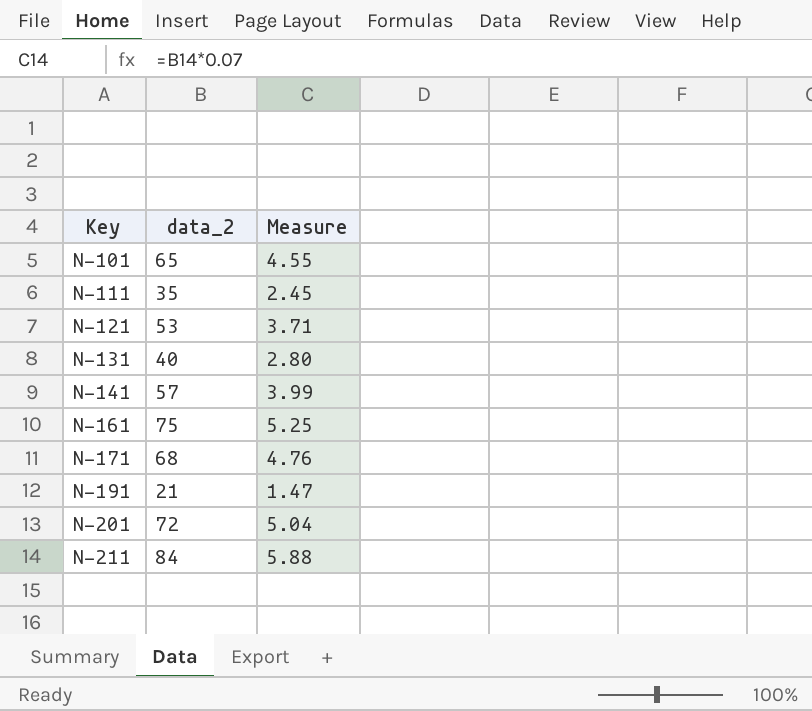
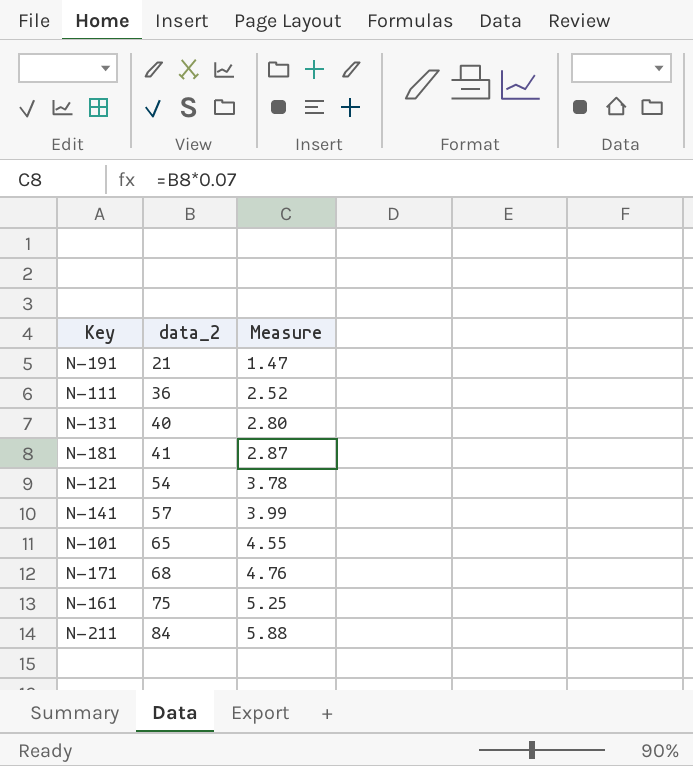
row order: Key ascending -> data_2 ascending
row N-201: 72 | 5.04 -> none
N-111 | data_2: 35 -> 36
N-111 | Measure: 2.45 -> 2.52
row N-181: none -> 41 | 2.87
N-121 | data_2: 53 -> 54
N-121 | Measure: 3.71 -> 3.78

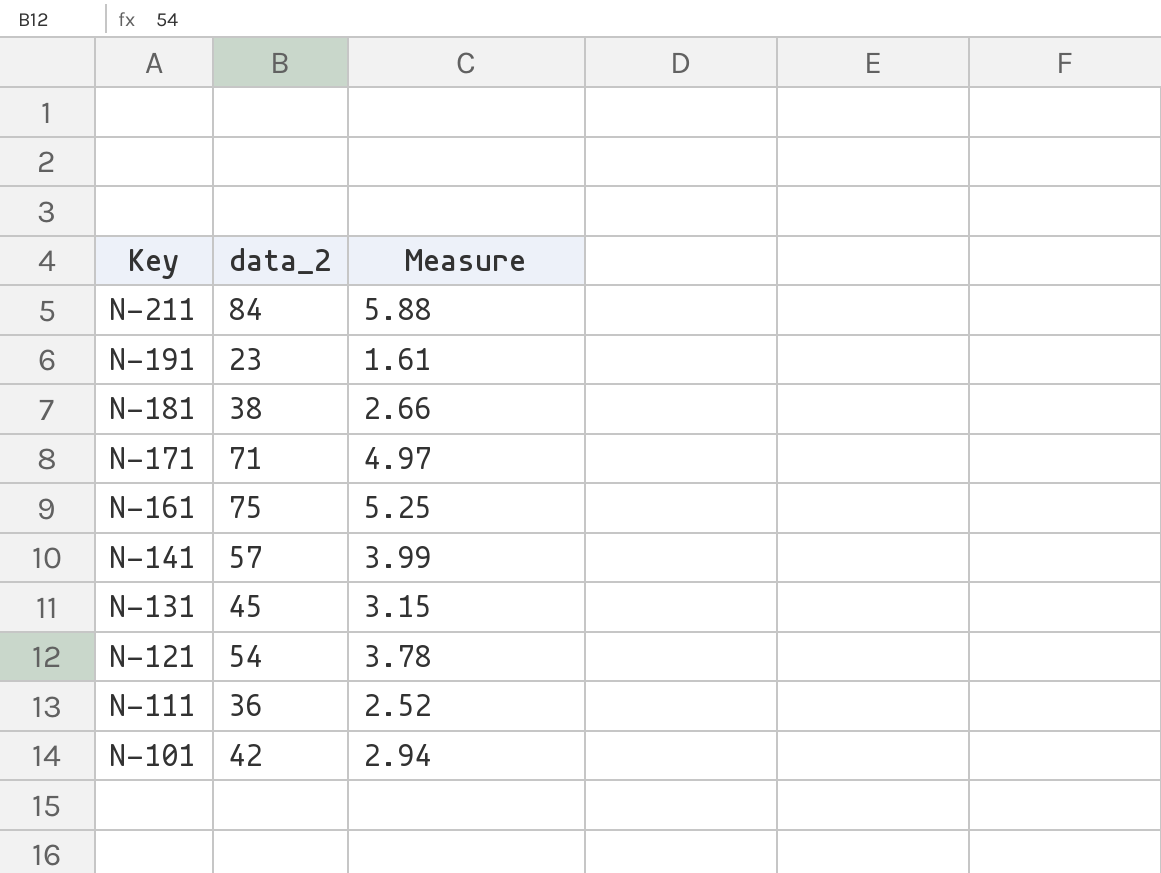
row order: data_2 ascending -> Key descending
N-191 | data_2: 21 -> 23
N-191 | Measure: 1.47 -> 1.61
N-181 | data_2: 41 -> 38
N-181 | Measure: 2.87 -> 2.66
N-171 | data_2: 68 -> 71
N-171 | Measure: 4.76 -> 4.97
N-131 | data_2: 40 -> 45
N-131 | Measure: 2.80 -> 3.15
N-101 | data_2: 65 -> 42
N-101 | Measure: 4.55 -> 2.94

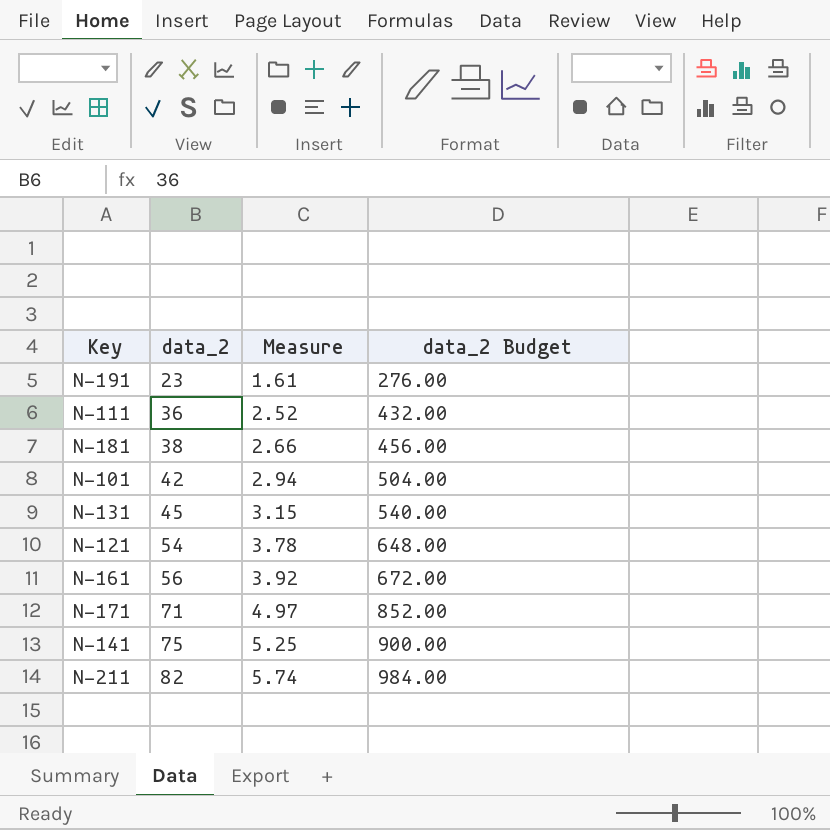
row order: Key descending -> data_2 ascending
column data_2 Budget | formula: none -> [data_2] * 12
N-161 | data_2: 75 -> 56
N-161 | Measure: 5.25 -> 3.92
N-141 | data_2: 57 -> 75
N-141 | Measure: 3.99 -> 5.25
N-211 | data_2: 84 -> 82
N-211 | Measure: 5.88 -> 5.74

